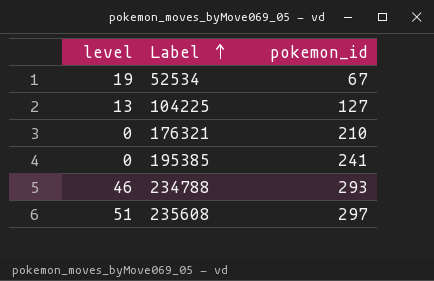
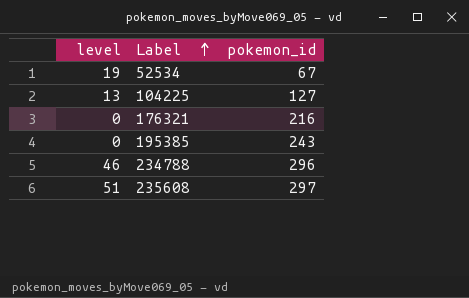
176321 | pokemon_id: 210 -> 216
195385 | pokemon_id: 241 -> 243
234788 | pokemon_id: 293 -> 296

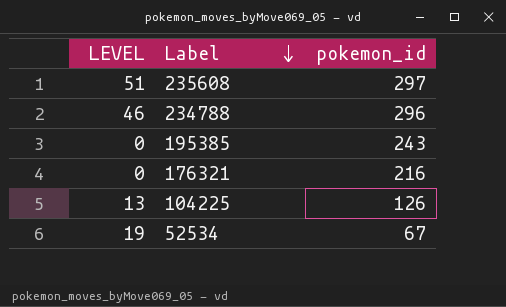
row order: Label ascending -> Label descending
column name: level -> LEVEL
104225 | pokemon_id: 127 -> 126

